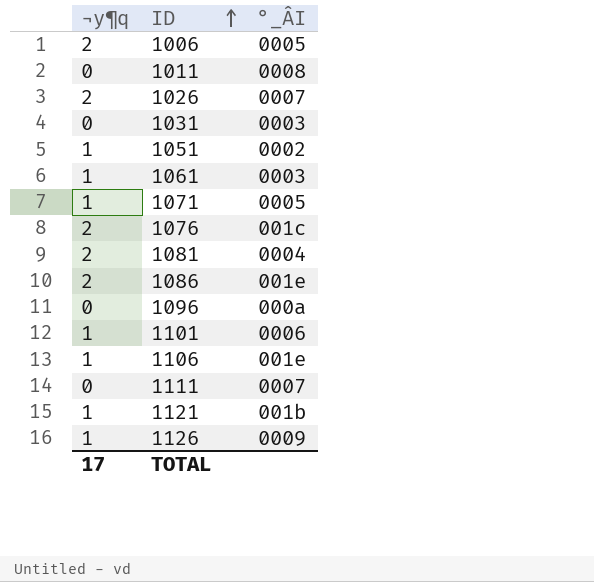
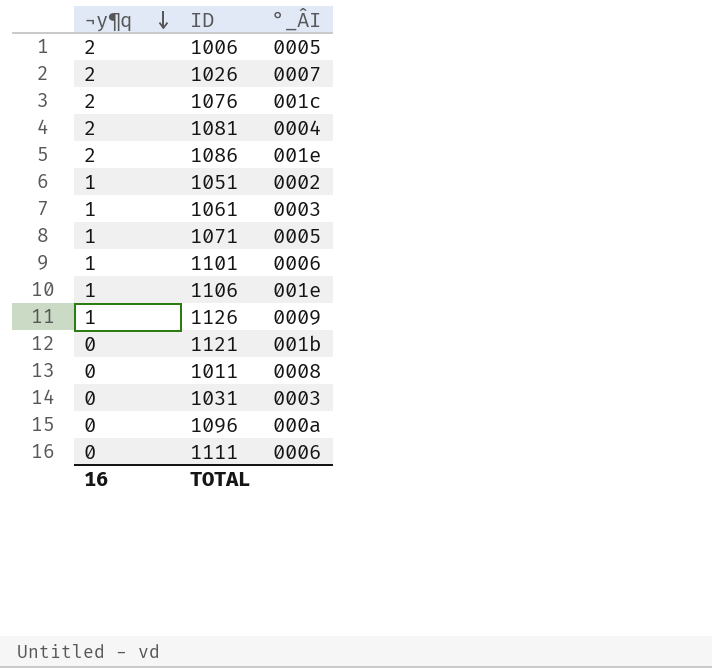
row order: ID ascending -> ¬y¶q descending
1121 | ¬y¶q: 1 -> 0
1111 | °_ÂI: 0007 -> 0006
TOTAL | ¬y¶q: 17 -> 16

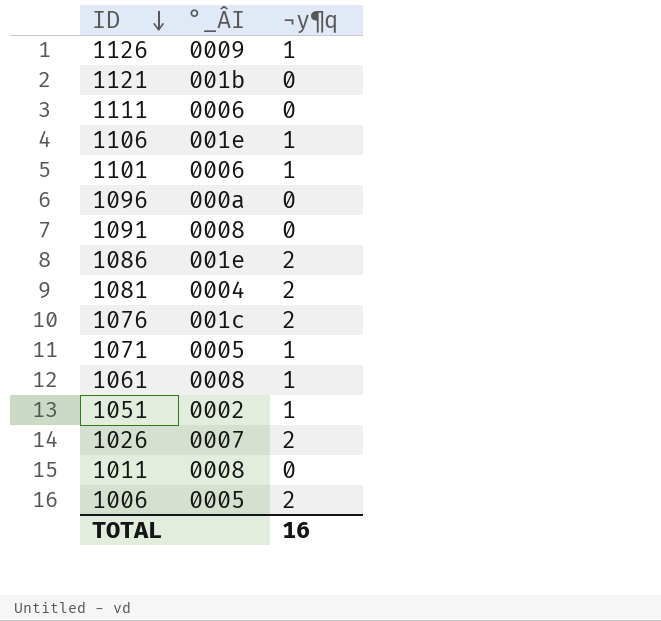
row order: ¬y¶q descending -> ID descending
column ¬y¶q | position: 1 -> 3
row 1031: 0 | 0003 -> none
row 1091: none -> 0008 | 0
1061 | °_ÂI: 0003 -> 0008

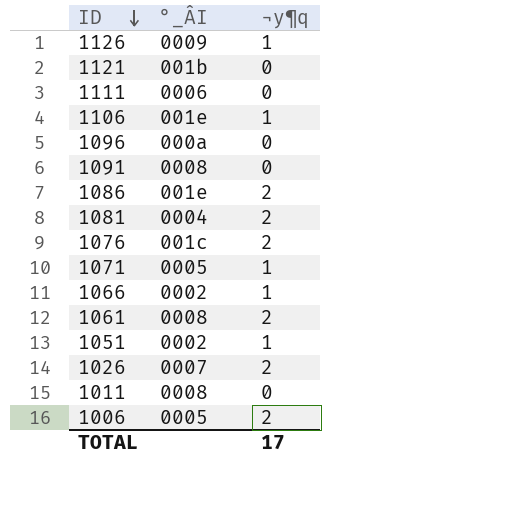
row 1101: 0006 | 1 -> none
row 1066: none -> 0002 | 1
1061 | ¬y¶q: 1 -> 2
TOTAL | ¬y¶q: 16 -> 17

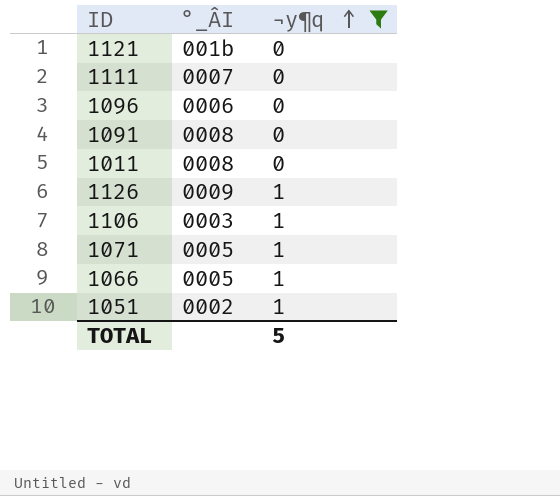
filter: none -> ¬y¶q != 2
row order: ID descending -> ¬y¶q ascending
1111 | °_ÂI: 0006 -> 0007
1096 | °_ÂI: 000a -> 0006
1106 | °_ÂI: 001e -> 0003
1066 | °_ÂI: 0002 -> 0005
TOTAL | ¬y¶q: 17 -> 5

